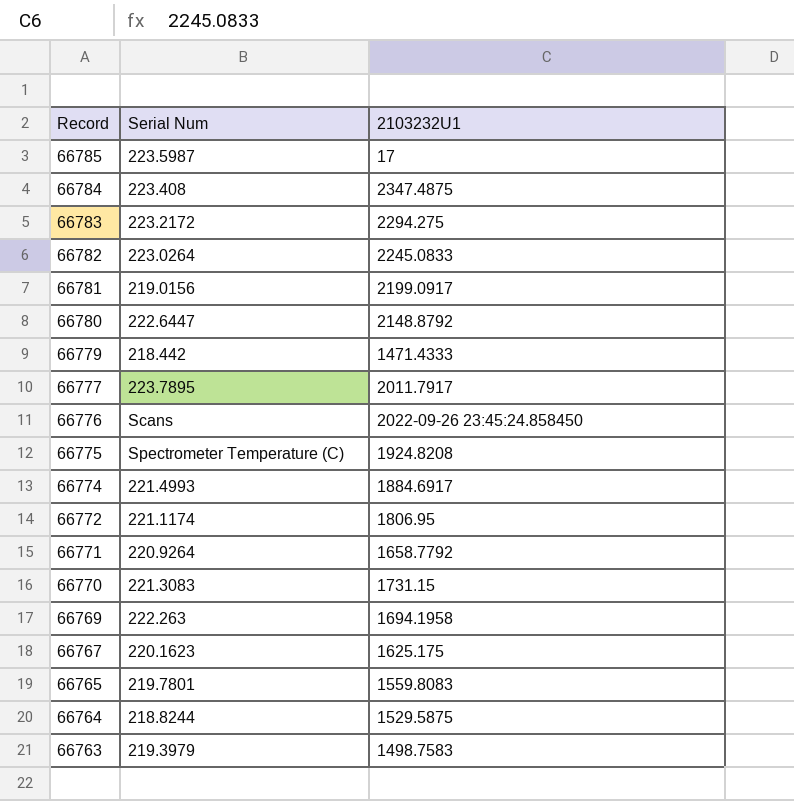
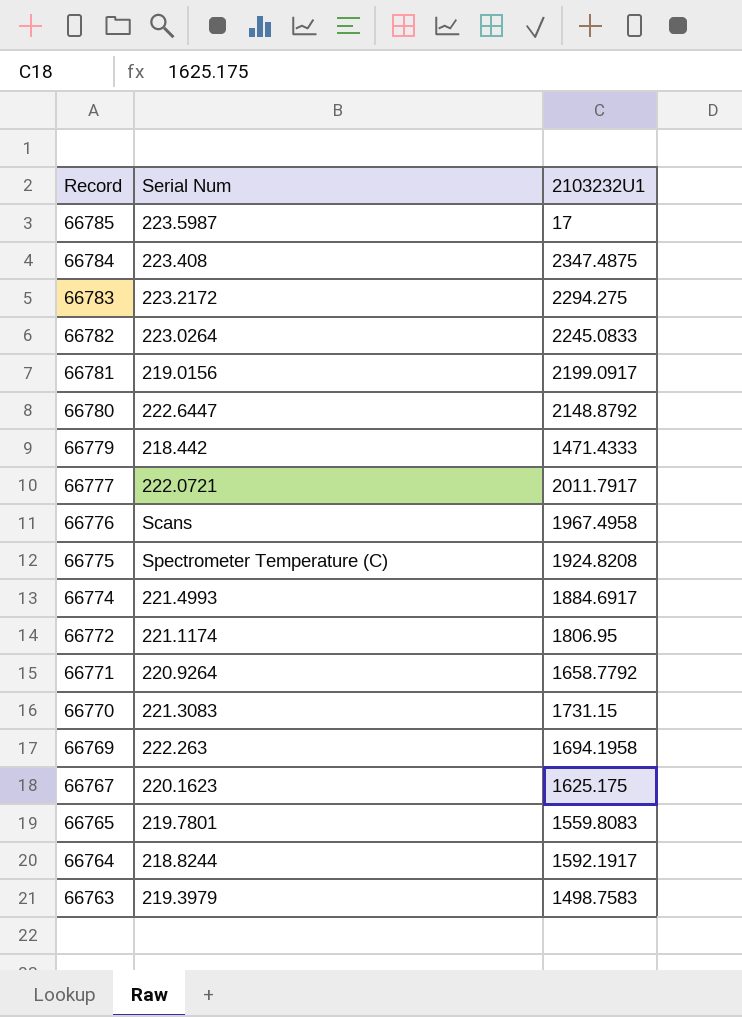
66777 | Serial Num: 223.7895 -> 222.0721
66776 | 2103232U1: 2022-09-26 23:45:24.858450 -> 1967.4958
66764 | 2103232U1: 1529.5875 -> 1592.1917

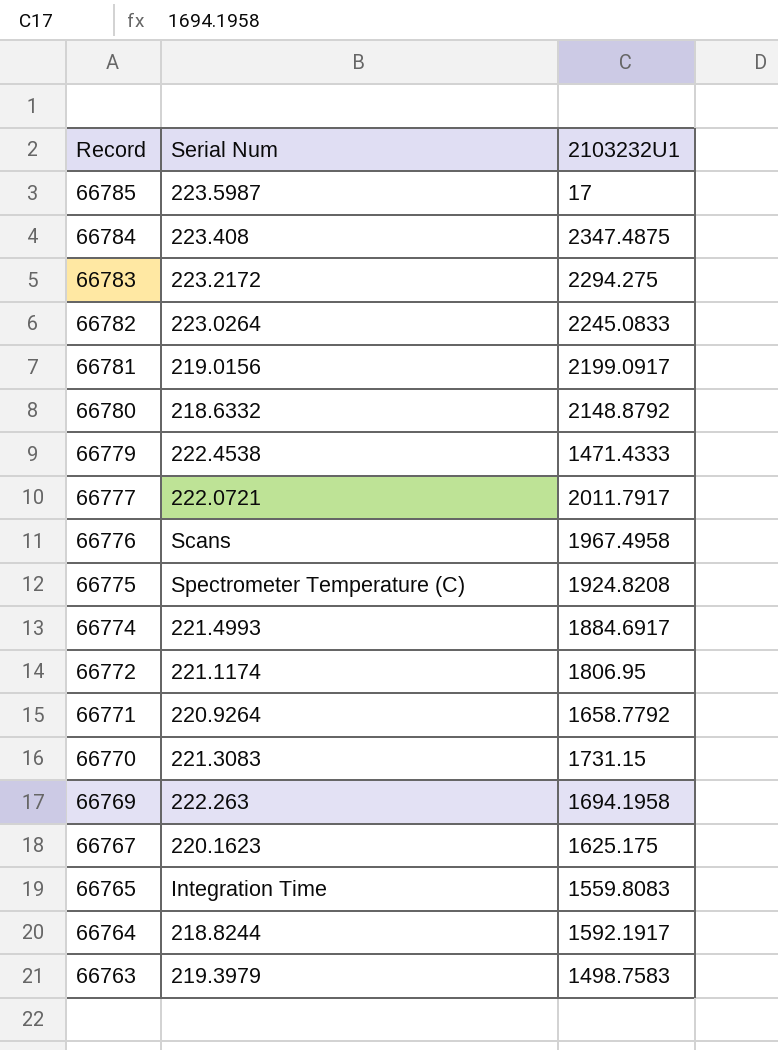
66780 | Serial Num: 222.6447 -> 218.6332
66779 | Serial Num: 218.442 -> 222.4538
66765 | Serial Num: 219.7801 -> Integration Time

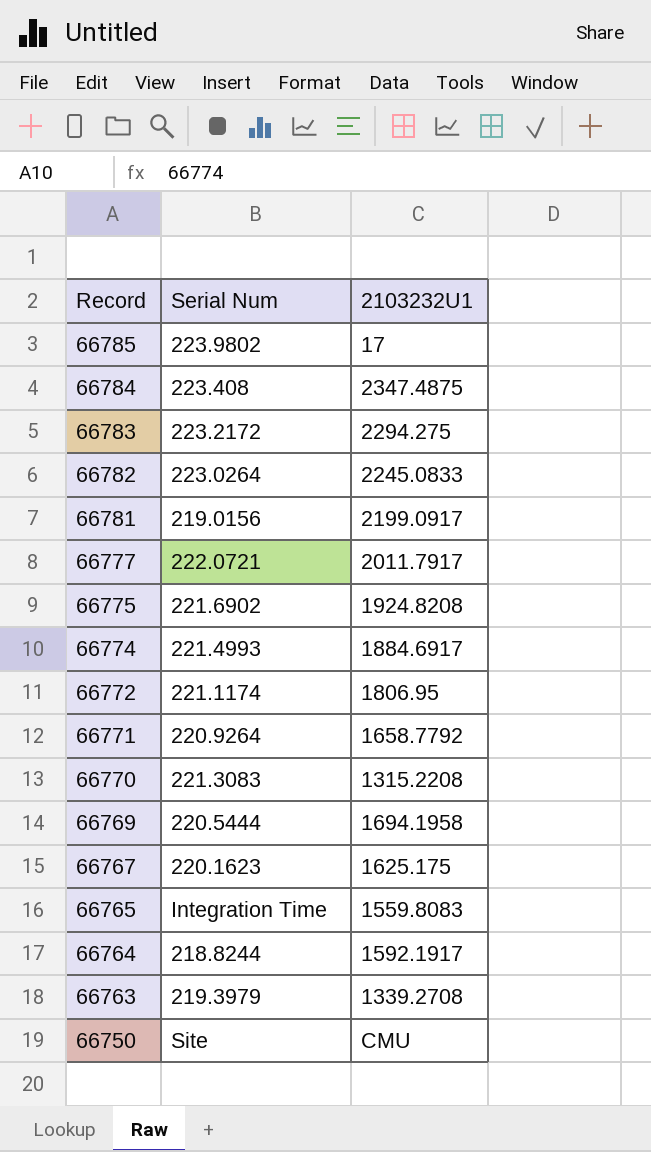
row 66780: 218.6332 | 2148.8792 -> none
row 66779: 222.4538 | 1471.4333 -> none
row 66776: Scans | 1967.4958 -> none
66785 | Serial Num: 223.5987 -> 223.9802
66775 | Serial Num: Spectrometer Temperature (C) -> 221.6902
66770 | 2103232U1: 1731.15 -> 1315.2208
66769 | Serial Num: 222.263 -> 220.5444
66763 | 2103232U1: 1498.7583 -> 1339.2708
row 66750: none -> Site | CMU

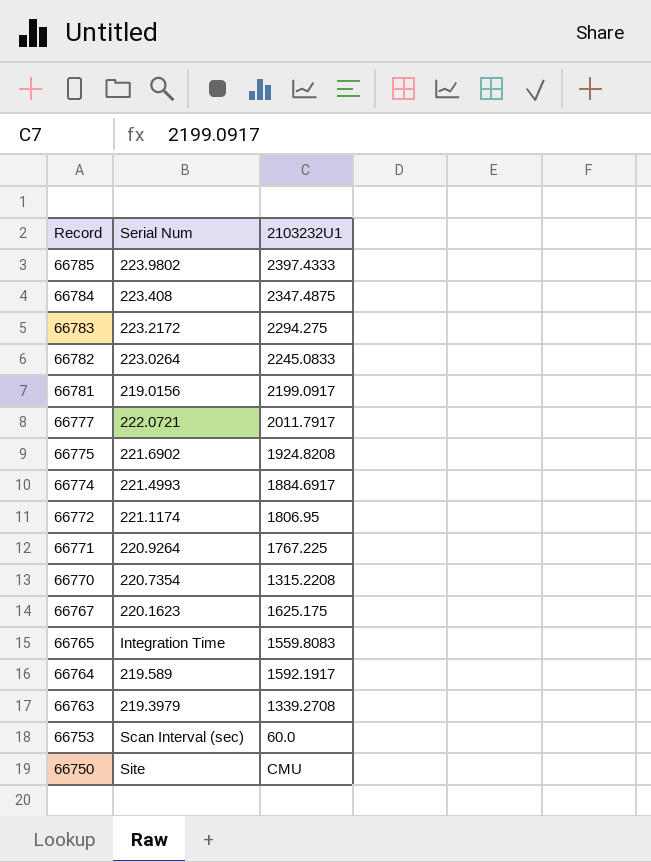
row 66769: 220.5444 | 1694.1958 -> none
66785 | 2103232U1: 17 -> 2397.4333
66771 | 2103232U1: 1658.7792 -> 1767.225
66770 | Serial Num: 221.3083 -> 220.7354
66764 | Serial Num: 218.8244 -> 219.589
row 66753: none -> Scan Interval (sec) | 60.0

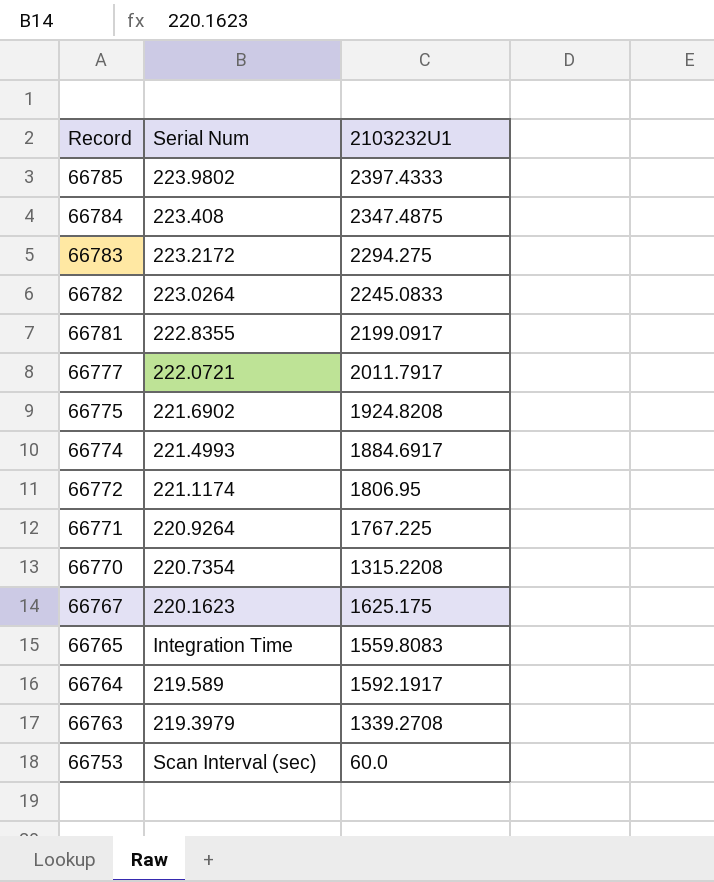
row 66750: Site | CMU -> none
66781 | Serial Num: 219.0156 -> 222.8355

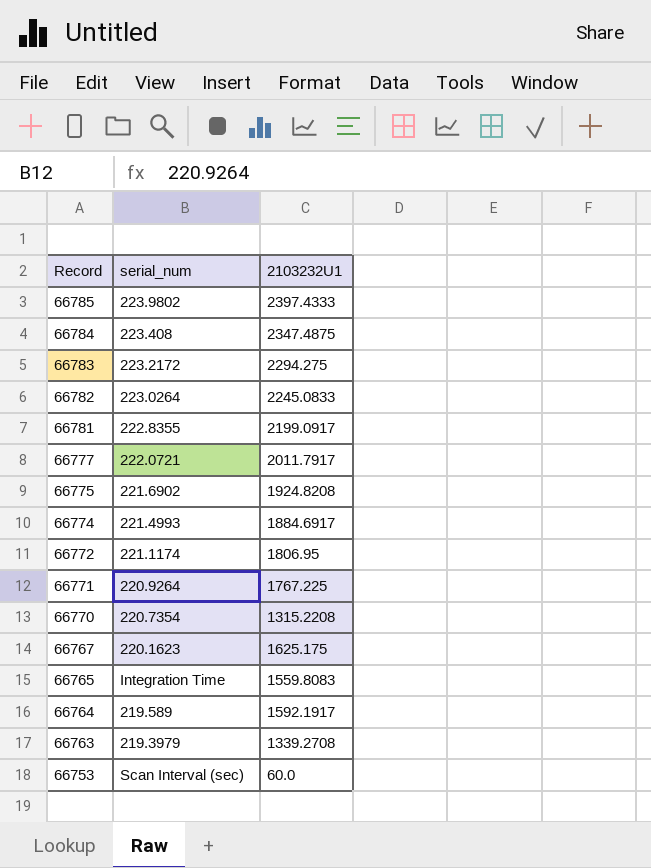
column name: Serial Num -> serial_num

